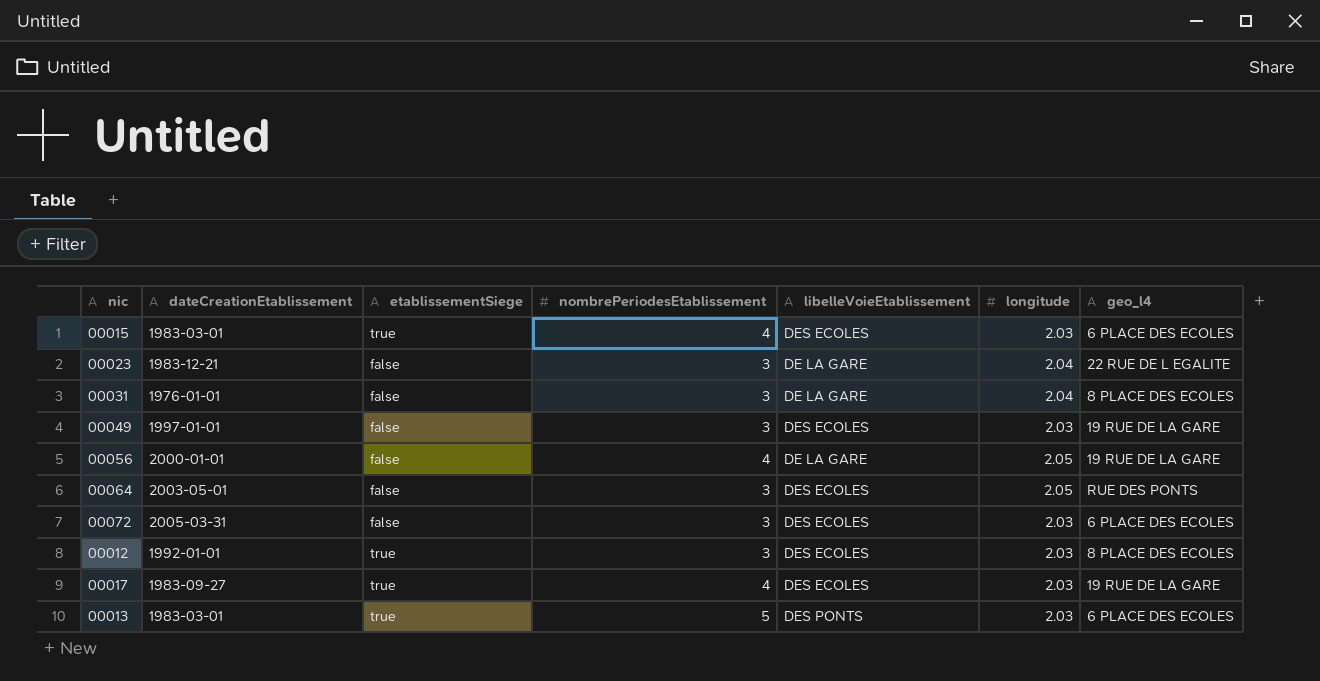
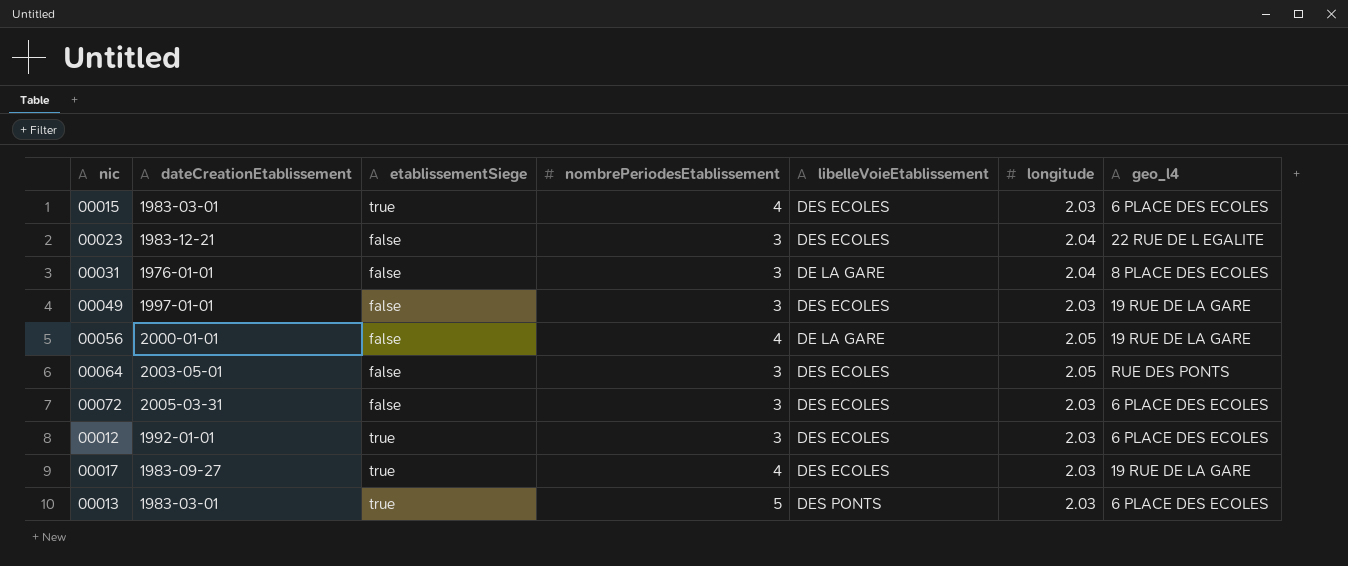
00023 | libelleVoieEtablissement: DE LA GARE -> DES ECOLES
00012 | geo_l4: 8 PLACE DES ECOLES -> 6 PLACE DES ECOLES

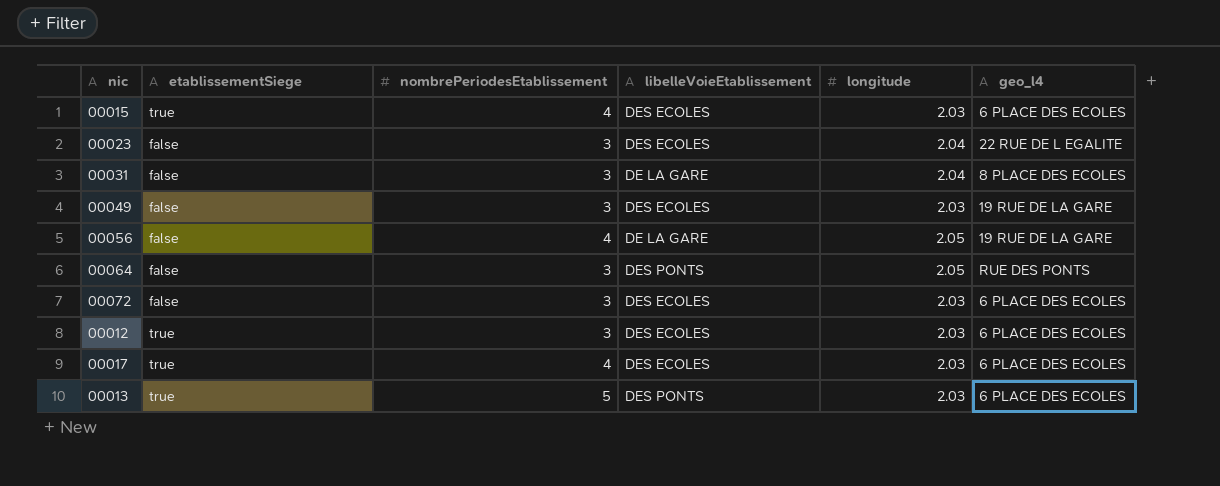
column dateCreationEtablissement | position: 2 -> none
00064 | libelleVoieEtablissement: DES ECOLES -> DES PONTS
00017 | geo_l4: 19 RUE DE LA GARE -> 6 PLACE DES ECOLES

